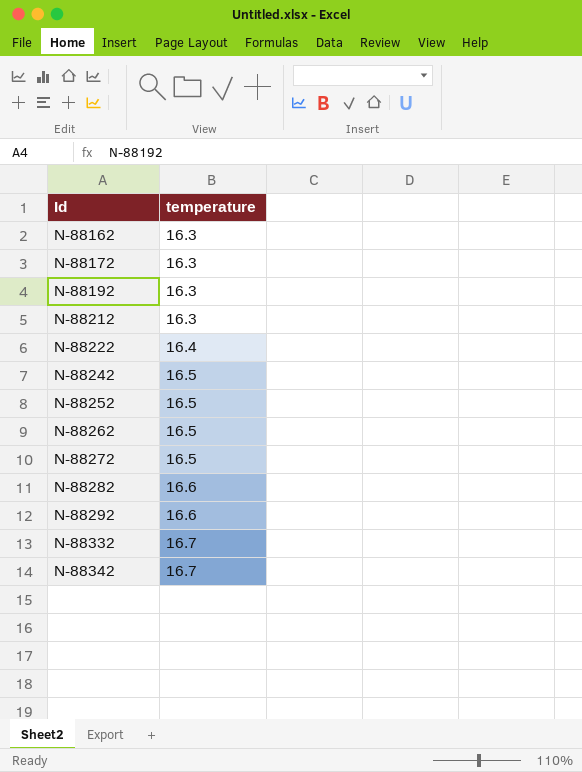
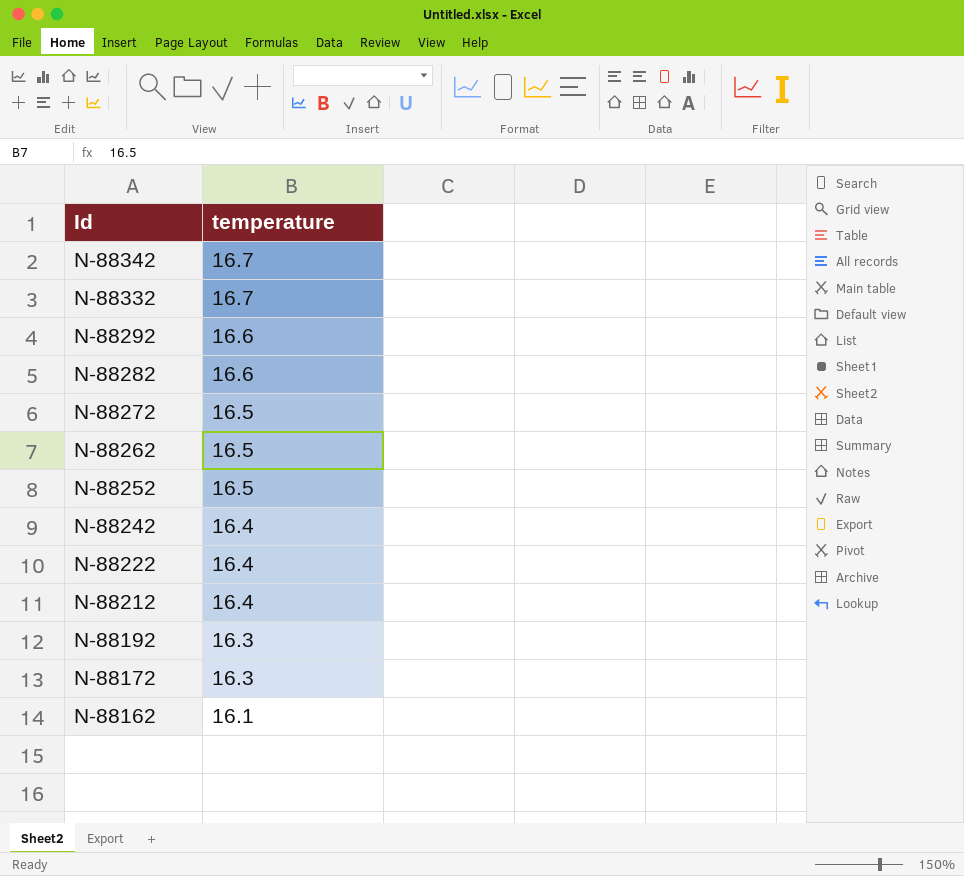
row order: Id ascending -> Id descending
N-88242 | temperature: 16.5 -> 16.4
N-88212 | temperature: 16.3 -> 16.4
N-88162 | temperature: 16.3 -> 16.1

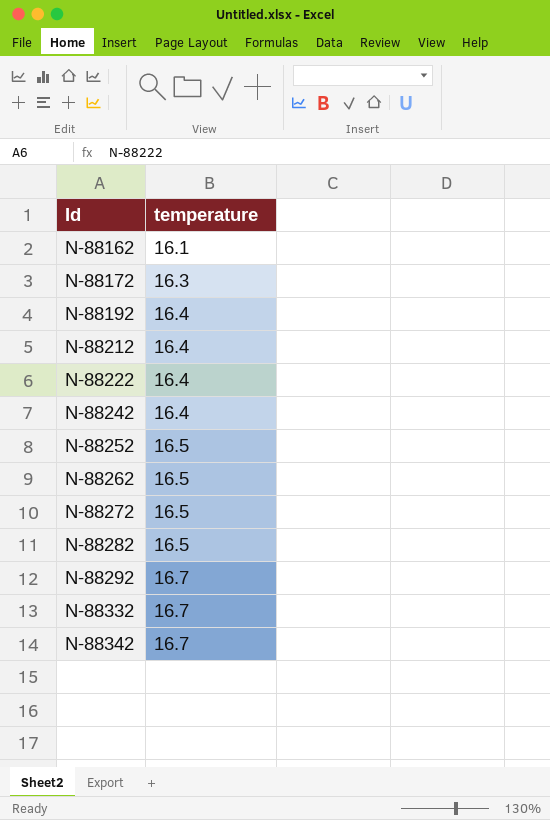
row order: Id descending -> Id ascending
N-88192 | temperature: 16.3 -> 16.4
N-88282 | temperature: 16.6 -> 16.5
N-88292 | temperature: 16.6 -> 16.7

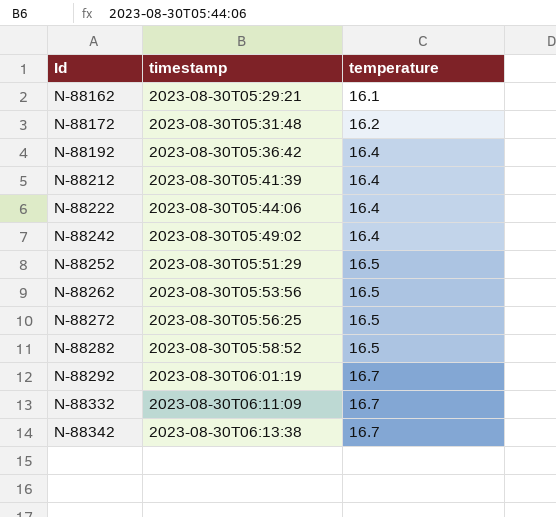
column timestamp | position: none -> 2
N-88172 | temperature: 16.3 -> 16.2

